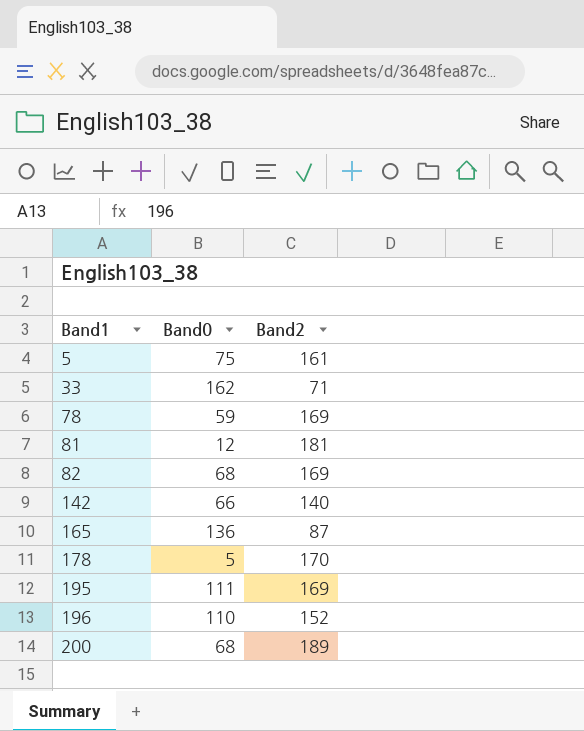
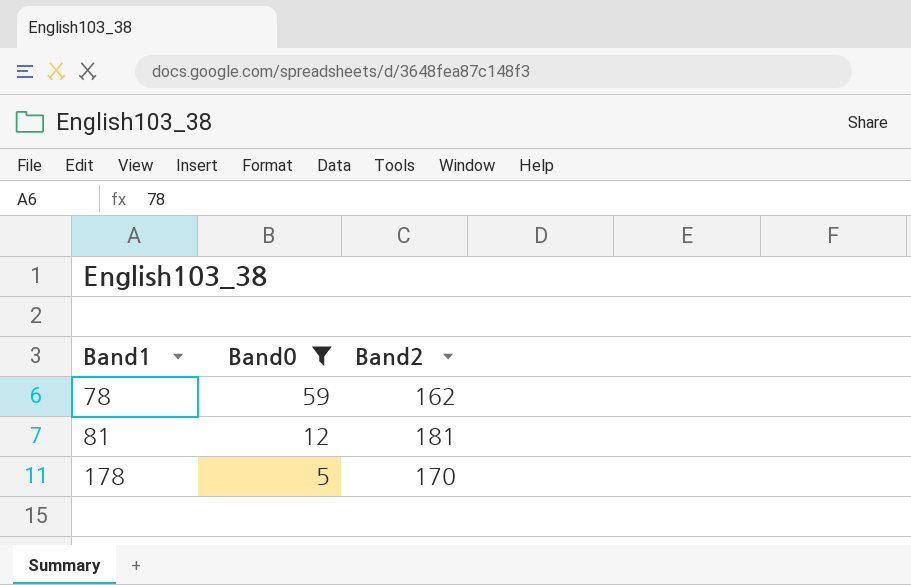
filter: none -> Band0 <= 59
78 | Band2: 169 -> 162

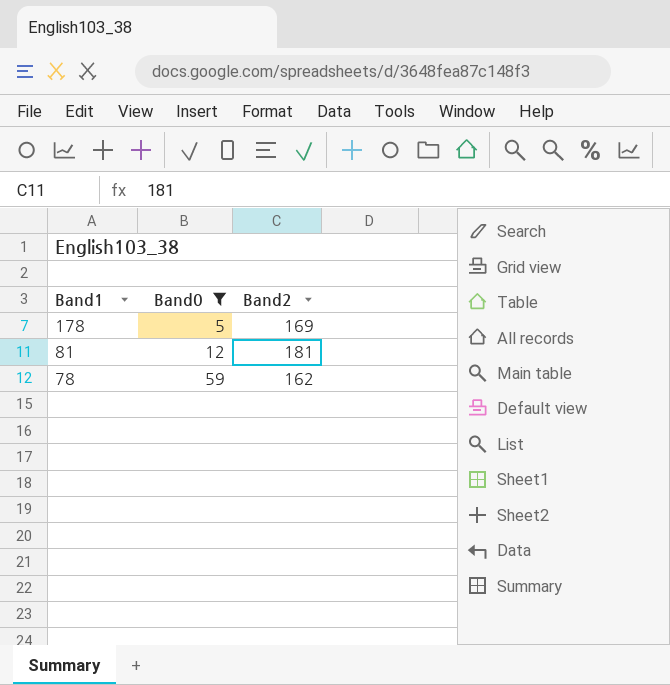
row order: Band1 ascending -> Band1 descending
178 | Band2: 170 -> 169

